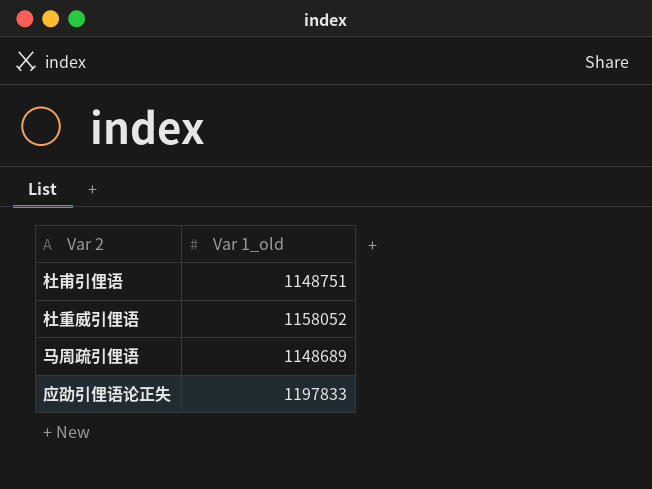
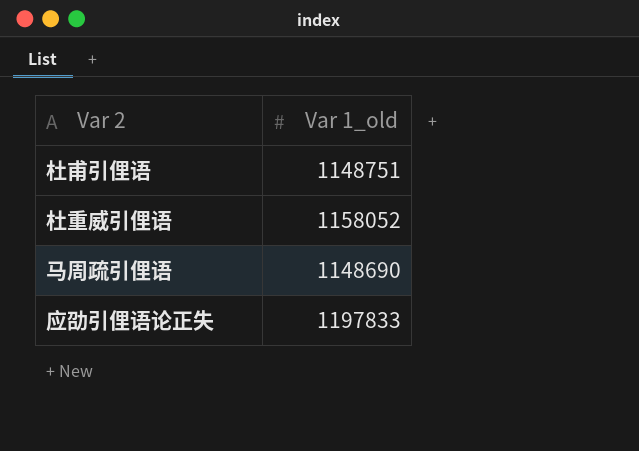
马周疏引俚语 | Var 1_old: 1148689 -> 1148690

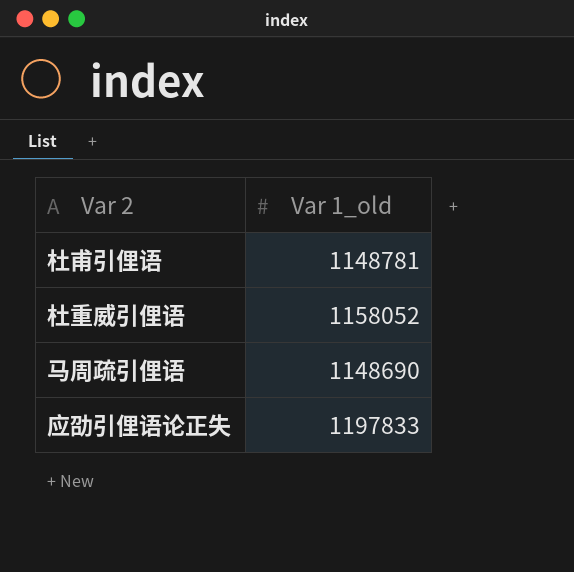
杜甫引俚语 | Var 1_old: 1148751 -> 1148781

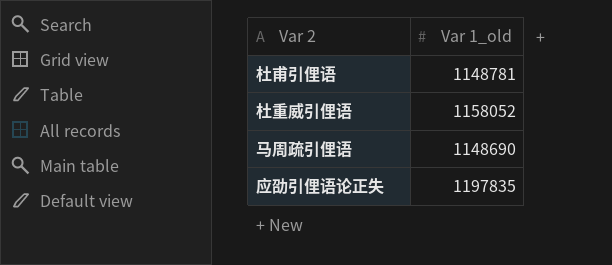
应劭引俚语论正失 | Var 1_old: 1197833 -> 1197835

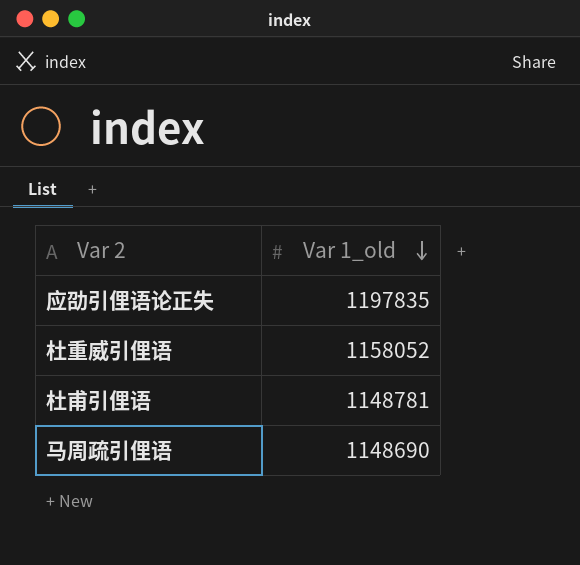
row order: none -> Var 1_old descending

